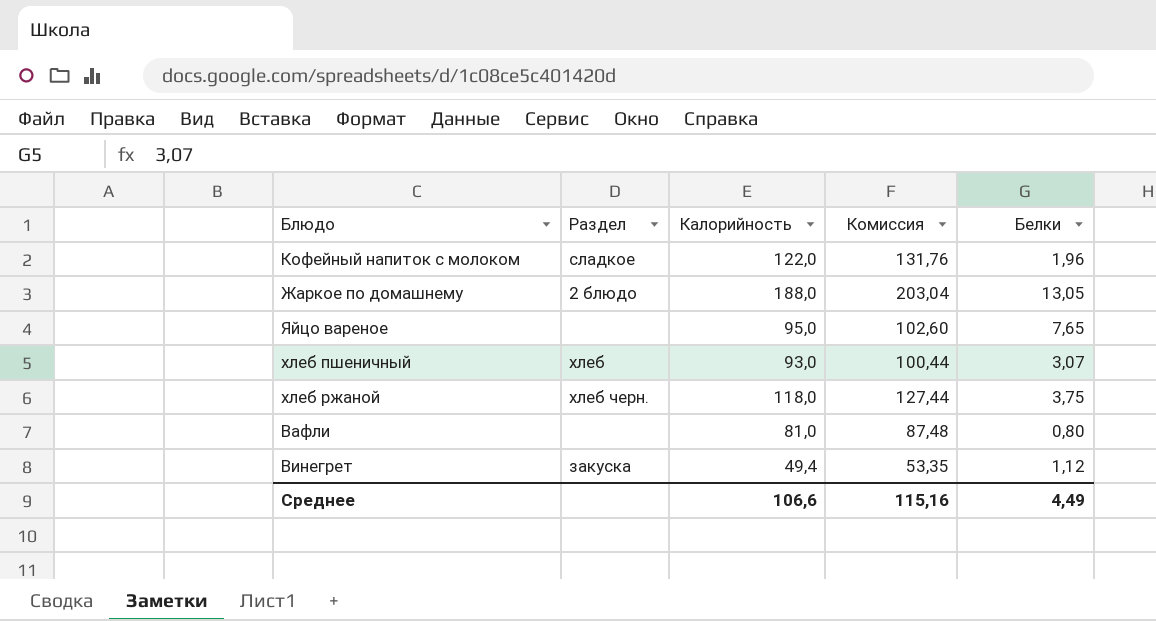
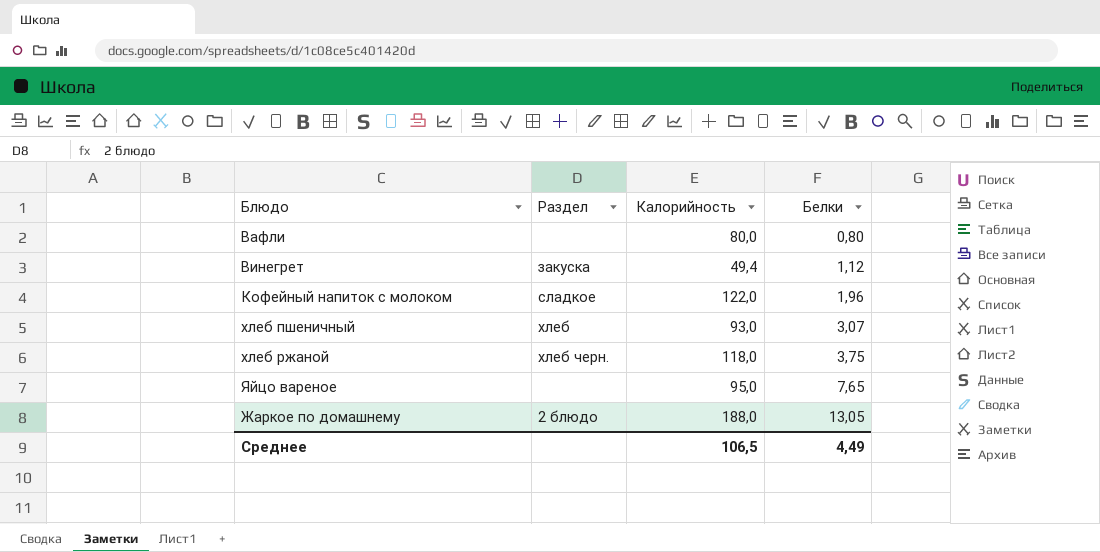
row order: none -> Белки ascending
column Комиссия | formula: [Калорийность] * 1,08 -> none
Вафли | Калорийность: 81,0 -> 80,0
Среднее | Калорийность: 106,6 -> 106,5

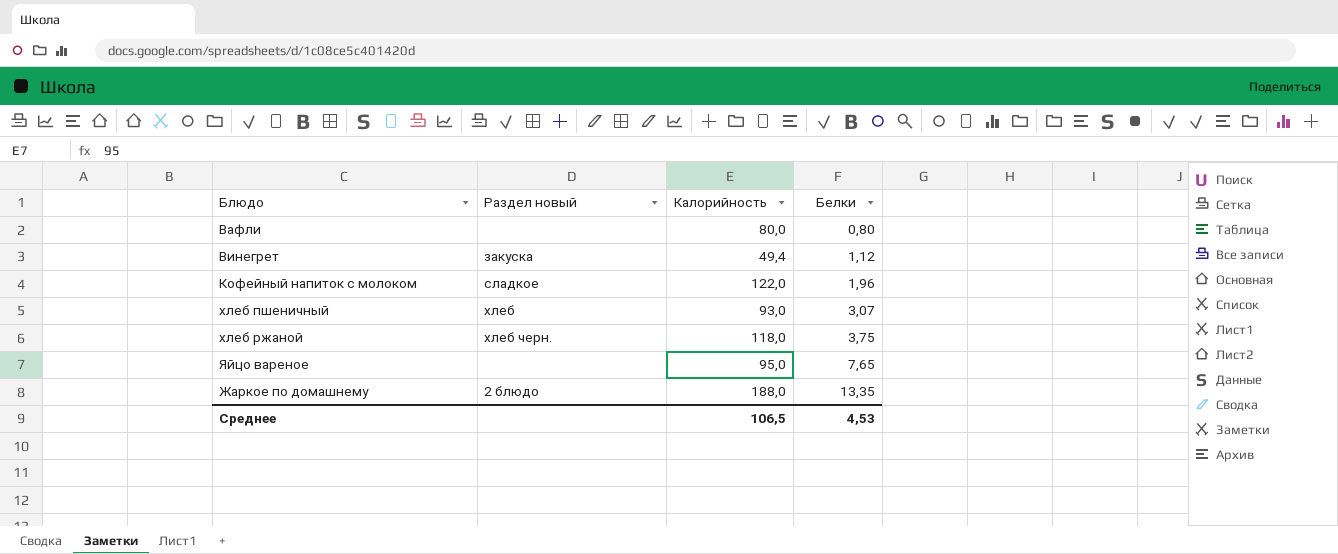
column name: Раздел -> Раздел новый
Жаркое по домашнему | Белки: 13,05 -> 13,35
Среднее | Белки: 4,49 -> 4,53

